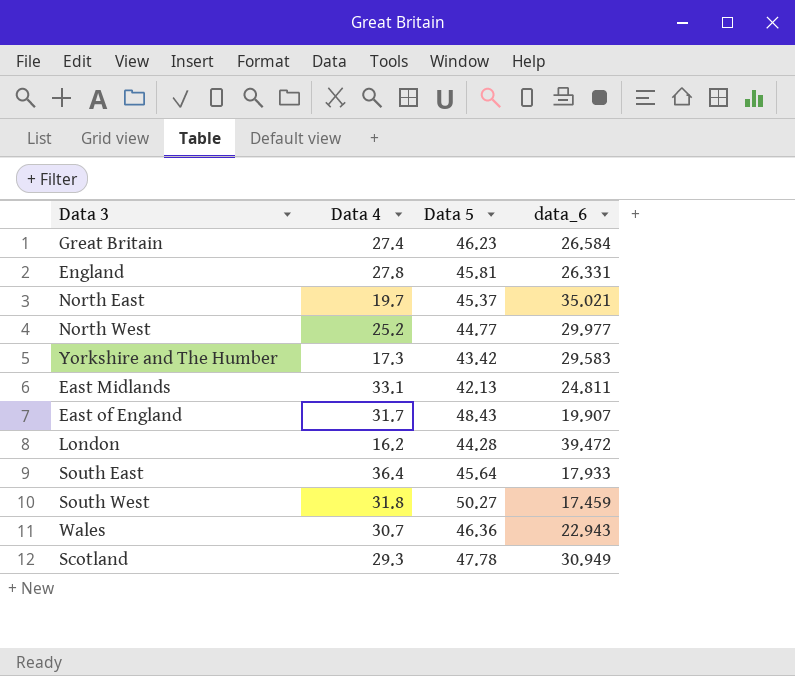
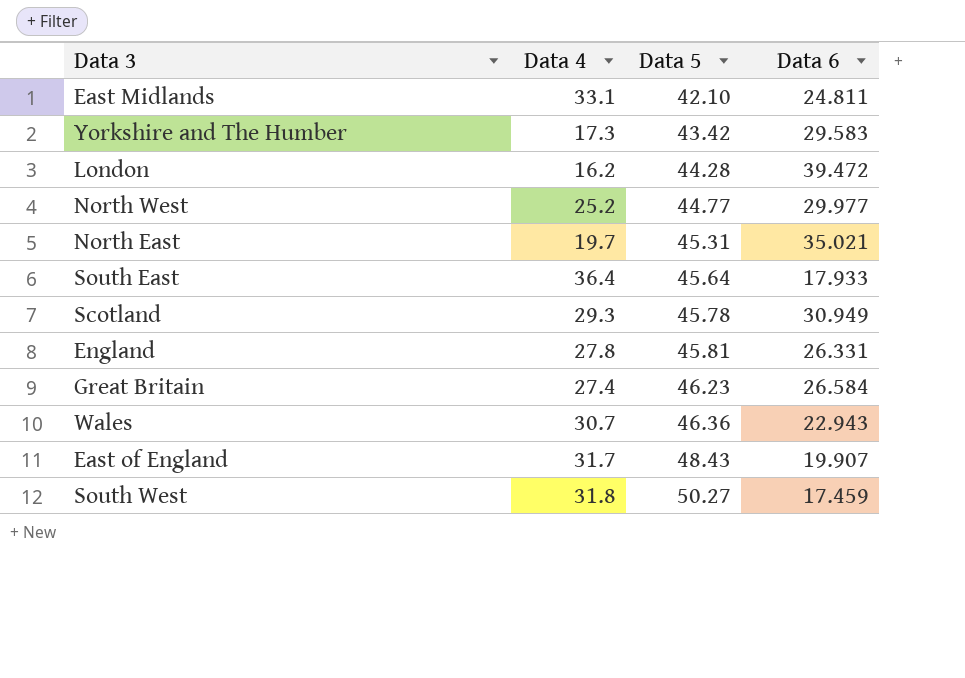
row order: none -> Data 5 ascending
column name: data_6 -> Data 6
East Midlands | Data 5: 42.13 -> 42.10
North East | Data 5: 45.37 -> 45.31
Scotland | Data 5: 47.78 -> 45.78

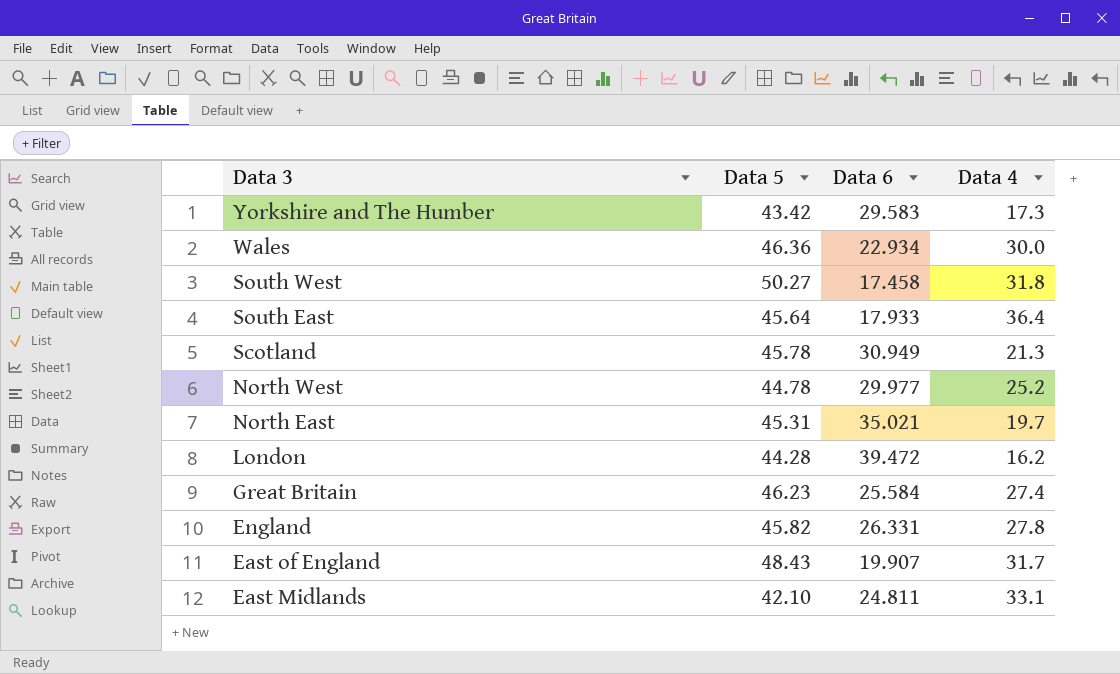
row order: Data 5 ascending -> Data 3 descending
column Data 4 | position: 2 -> 4
Wales | Data 6: 22.943 -> 22.934
Wales | Data 4: 30.7 -> 30.0
South West | Data 6: 17.459 -> 17.458
Scotland | Data 4: 29.3 -> 21.3
North West | Data 5: 44.77 -> 44.78
Great Britain | Data 6: 26.584 -> 25.584
England | Data 5: 45.81 -> 45.82

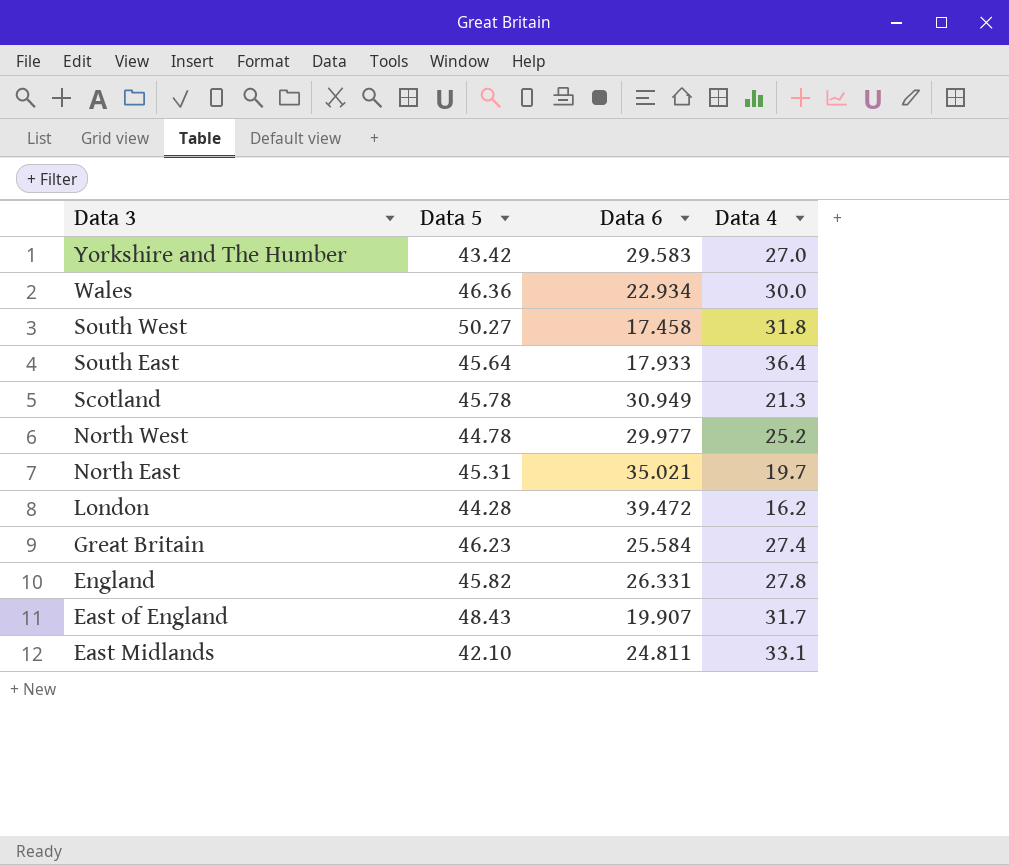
Yorkshire and The Humber | Data 4: 17.3 -> 27.0

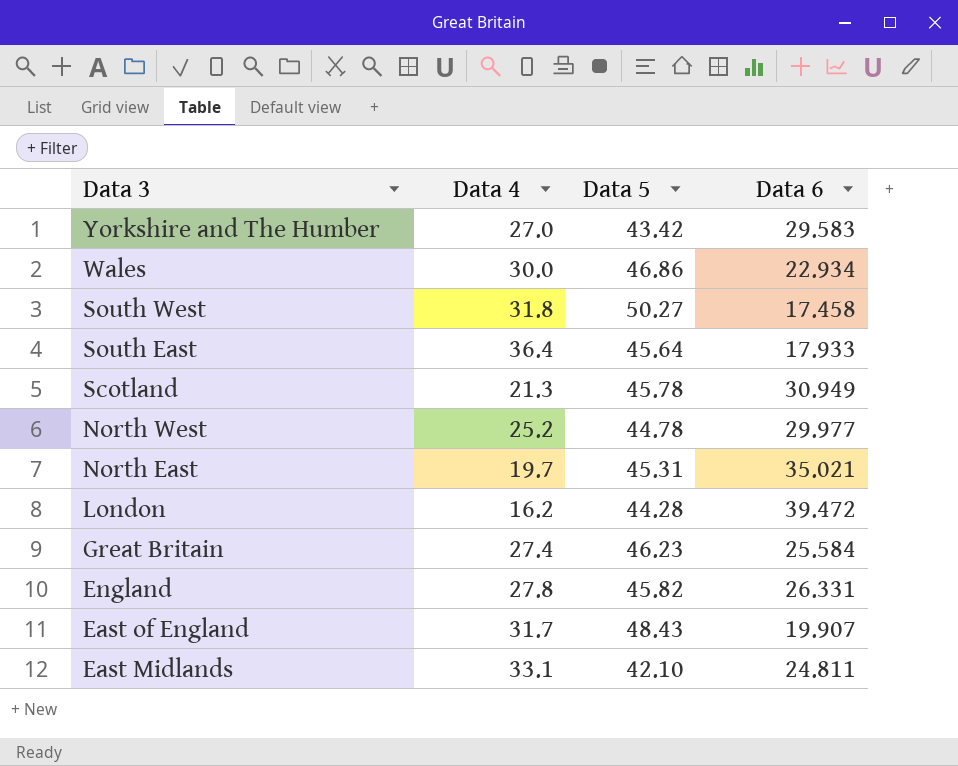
column Data 4 | position: 4 -> 2
Wales | Data 5: 46.36 -> 46.86

